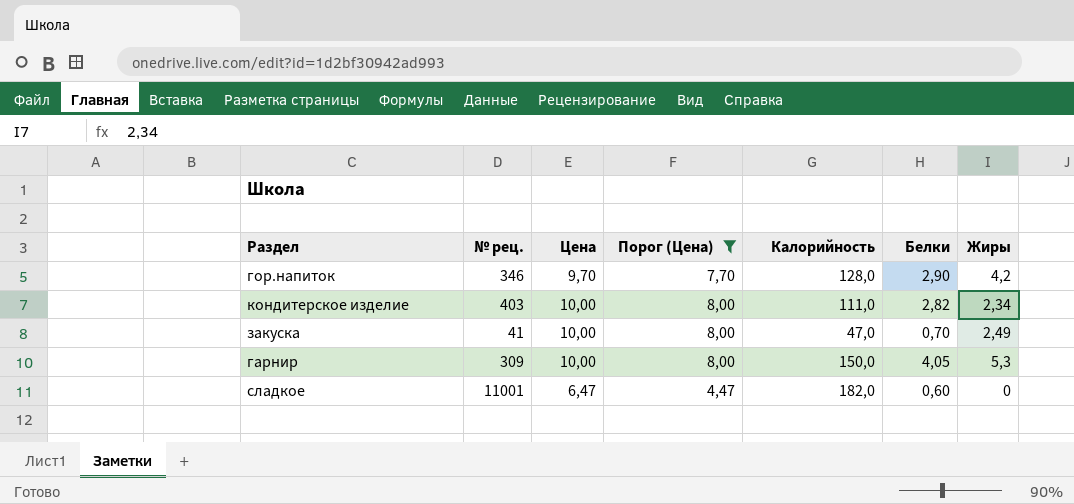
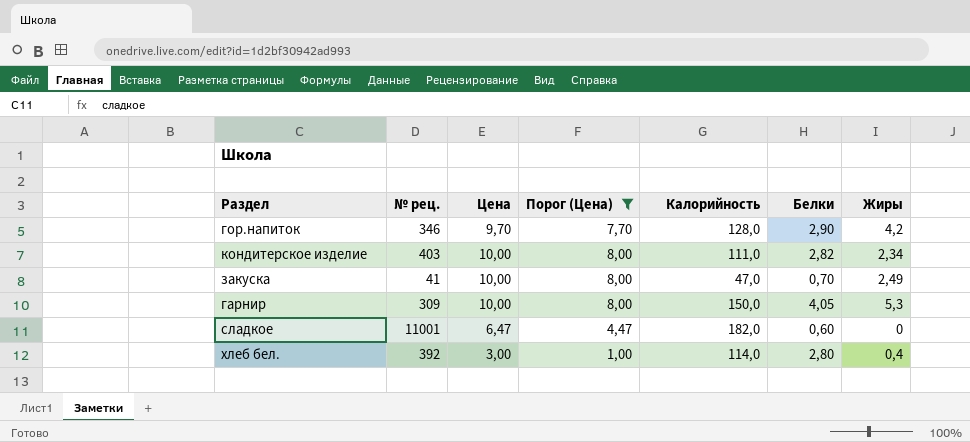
row хлеб бел.: none -> 392 | 3,00 | 1,00 | 114,0 | 2,80 | 0,4

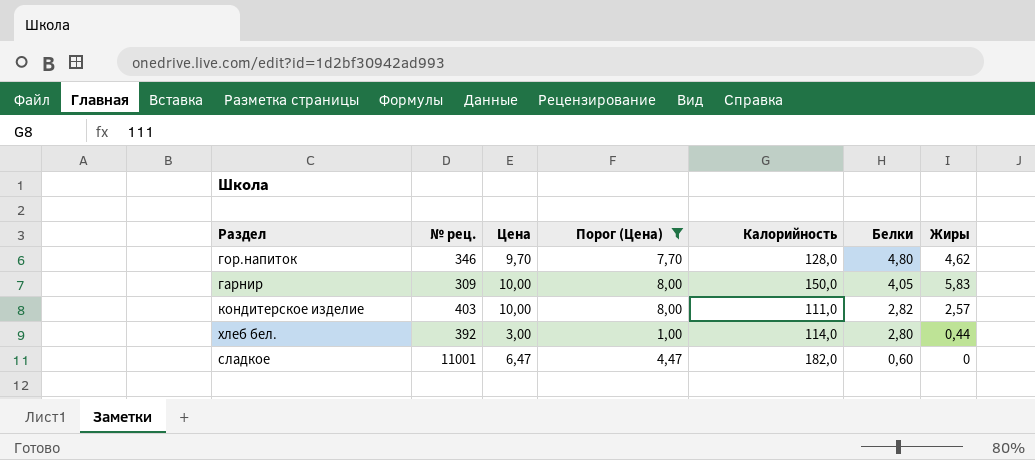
row order: none -> Белки descending
row закуска: 41 | 10,00 | 8,00 | 47,0 | 0,70 | 2,49 -> none
гор.напиток | Белки: 2,90 -> 4,80
гор.напиток | Жиры: 4,2 -> 4,62
гарнир | Жиры: 5,3 -> 5,83
кондитерское изделие | Жиры: 2,34 -> 2,57
хлеб бел. | Жиры: 0,4 -> 0,44

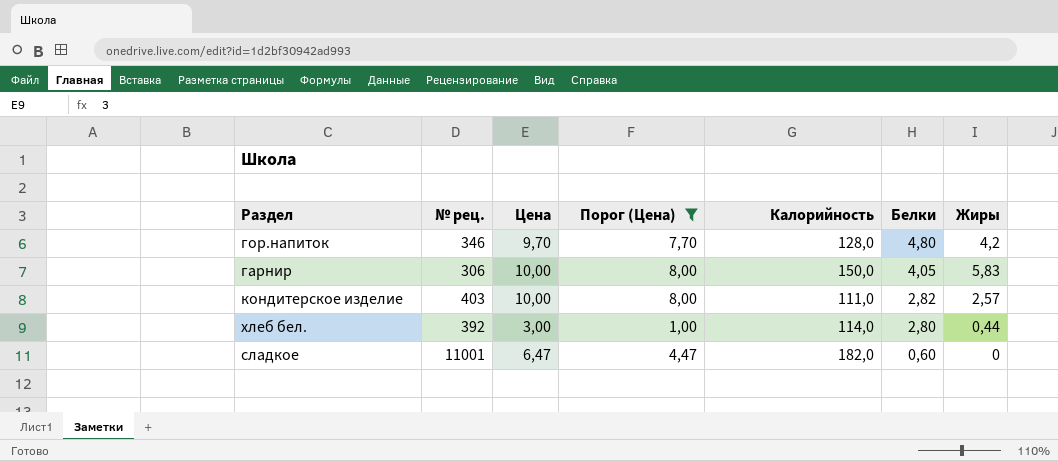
гор.напиток | Жиры: 4,62 -> 4,2
гарнир | № рец.: 309 -> 306

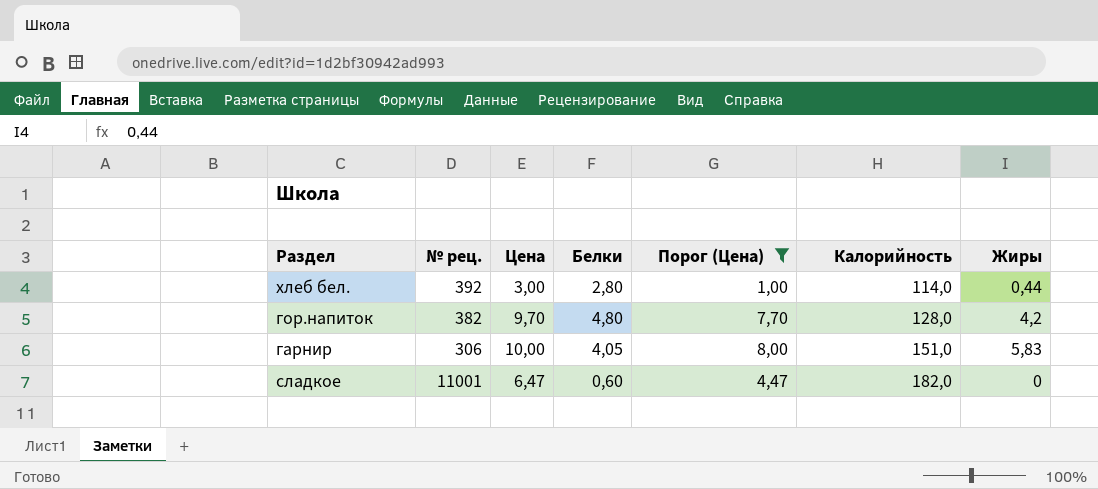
row order: Белки descending -> Калорийность ascending
column Белки | position: 6 -> 4
row кондитерское изделие: 403 | 10,00 | 8,00 | 111,0 | 2,82 | 2,57 -> none
гор.напиток | № рец.: 346 -> 382
гарнир | Калорийность: 150,0 -> 151,0

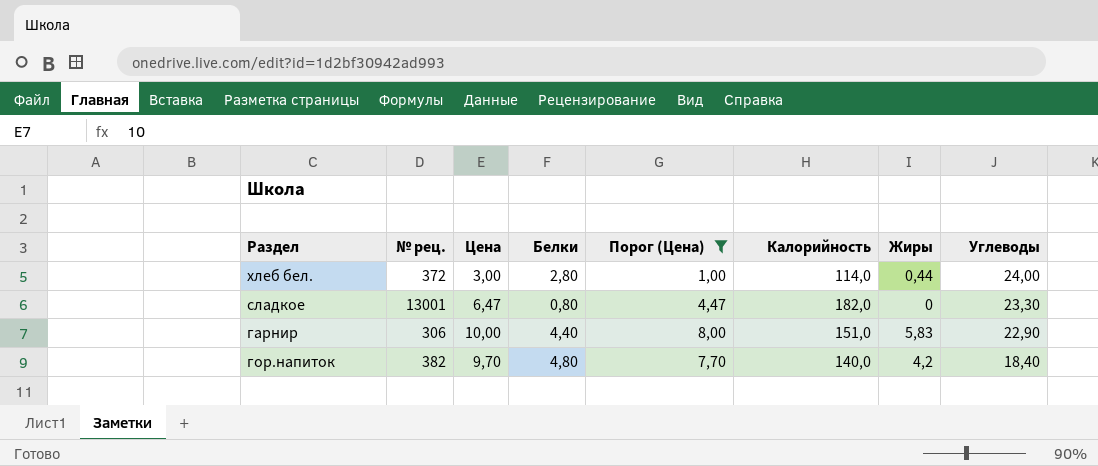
row order: Калорийность ascending -> Углеводы descending
column Углеводы | position: none -> 8
хлеб бел. | № рец.: 392 -> 372
сладкое | № рец.: 11001 -> 13001
сладкое | Белки: 0,60 -> 0,80
гарнир | Белки: 4,05 -> 4,40
гор.напиток | Калорийность: 128,0 -> 140,0

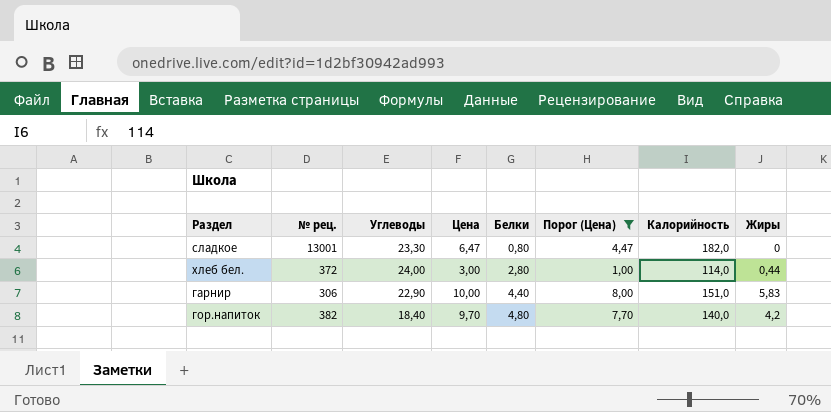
row order: Углеводы descending -> Белки ascending
column Углеводы | position: 8 -> 3

